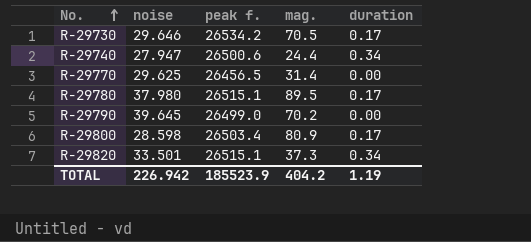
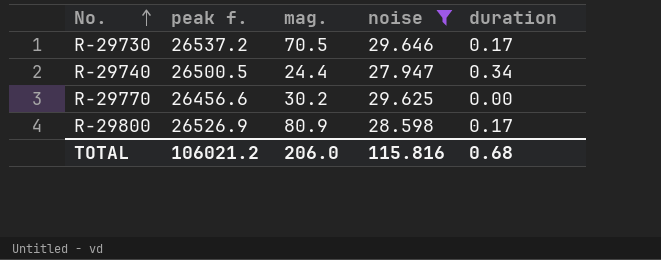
filter: none -> noise <= 29.646
column noise | position: 2 -> 4
R-29730 | peak f.: 26534.2 -> 26537.2
R-29740 | peak f.: 26500.6 -> 26500.5
R-29770 | peak f.: 26456.5 -> 26456.6
R-29770 | mag.: 31.4 -> 30.2
R-29800 | peak f.: 26503.4 -> 26526.9
TOTAL | peak f.: 185523.9 -> 106021.2
TOTAL | mag.: 404.2 -> 206.0
TOTAL | noise: 226.942 -> 115.816
TOTAL | duration: 1.19 -> 0.68

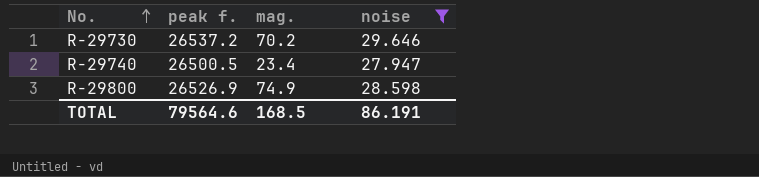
column duration | position: 5 -> none
row R-29770: 26456.6 | 30.2 | 29.625 | 0.00 -> none
R-29730 | mag.: 70.5 -> 70.2
R-29740 | mag.: 24.4 -> 23.4
R-29800 | mag.: 80.9 -> 74.9
TOTAL | peak f.: 106021.2 -> 79564.6
TOTAL | mag.: 206.0 -> 168.5
TOTAL | noise: 115.816 -> 86.191

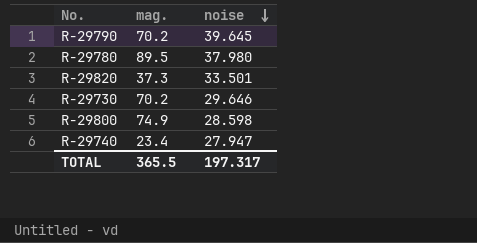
filter: noise <= 29.646 -> none
row order: No. ascending -> noise descending
column peak f. | position: 2 -> none
TOTAL | mag.: 168.5 -> 365.5
TOTAL | noise: 86.191 -> 197.317

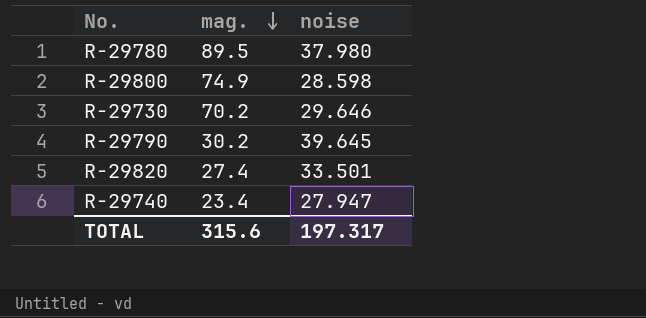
row order: noise descending -> mag. descending
R-29790 | mag.: 70.2 -> 30.2
R-29820 | mag.: 37.3 -> 27.4
TOTAL | mag.: 365.5 -> 315.6

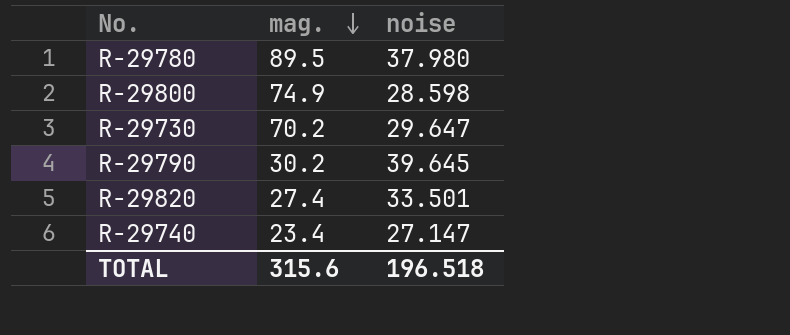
R-29730 | noise: 29.646 -> 29.647
R-29740 | noise: 27.947 -> 27.147
TOTAL | noise: 197.317 -> 196.518

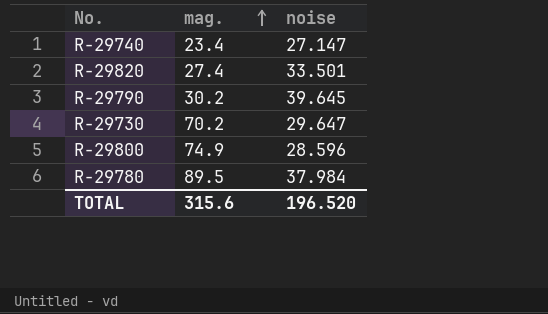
row order: mag. descending -> mag. ascending
R-29800 | noise: 28.598 -> 28.596
R-29780 | noise: 37.980 -> 37.984
TOTAL | noise: 196.518 -> 196.520

